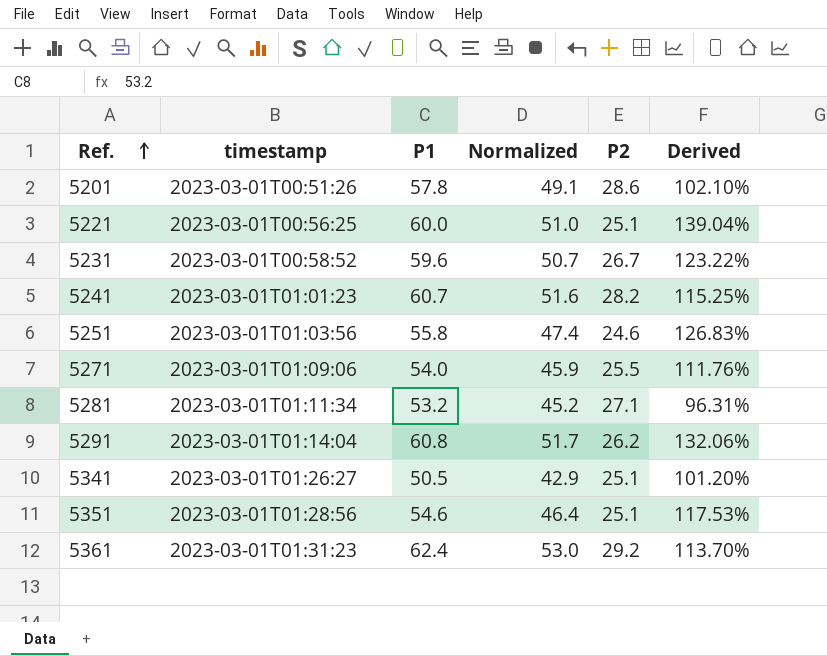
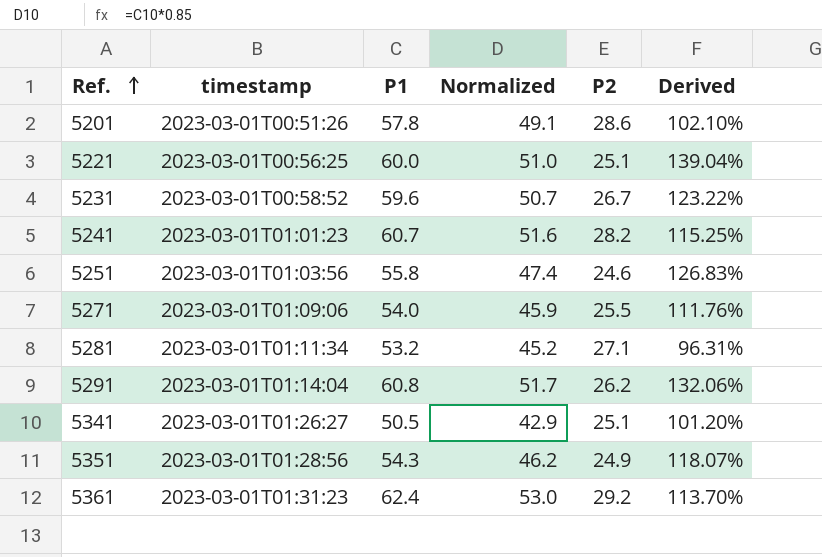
5351 | P1: 54.6 -> 54.3
5351 | Normalized: 46.4 -> 46.2
5351 | P2: 25.1 -> 24.9
5351 | Derived: 117.53% -> 118.07%

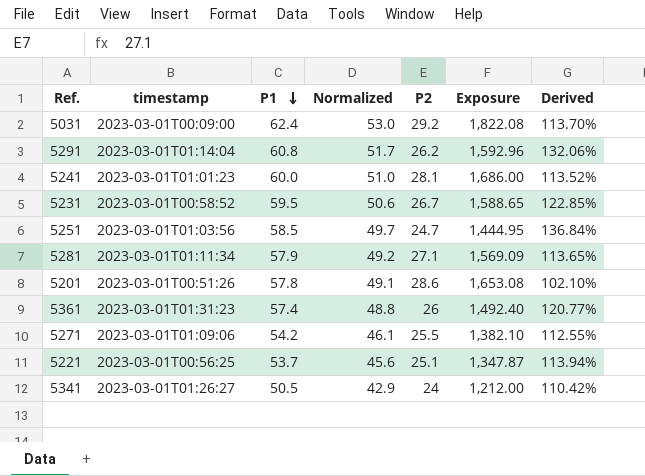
row order: Ref. ascending -> P1 descending
column Exposure | formula: none -> [P1] * [P2]
row 5351: 2023-03-01T01:28:56 | 54.3 | 46.2 | 24.9 | 118.07% -> none
row 5031: none -> 2023-03-01T00:09:00 | 62.4 | 53.0 | 29.2 | 1,822.08 | 113.70%
5241 | P1: 60.7 -> 60.0
5241 | Normalized: 51.6 -> 51.0
5241 | P2: 28.2 -> 28.1
5241 | Derived: 115.25% -> 113.52%
5231 | P1: 59.6 -> 59.5
5231 | Normalized: 50.7 -> 50.6
5231 | Derived: 123.22% -> 122.85%
5251 | P1: 55.8 -> 58.5
5251 | Normalized: 47.4 -> 49.7
5251 | P2: 24.6 -> 24.7
5251 | Derived: 126.83% -> 136.84%
5281 | P1: 53.2 -> 57.9
5281 | Normalized: 45.2 -> 49.2
5281 | Derived: 96.31% -> 113.65%
5361 | P1: 62.4 -> 57.4
5361 | Normalized: 53.0 -> 48.8
5361 | P2: 29.2 -> 26
5361 | Derived: 113.70% -> 120.77%
5271 | P1: 54.0 -> 54.2
5271 | Normalized: 45.9 -> 46.1
5271 | Derived: 111.76% -> 112.55%
5221 | P1: 60.0 -> 53.7
5221 | Normalized: 51.0 -> 45.6
5221 | Derived: 139.04% -> 113.94%
5341 | P2: 25.1 -> 24
5341 | Derived: 101.20% -> 110.42%

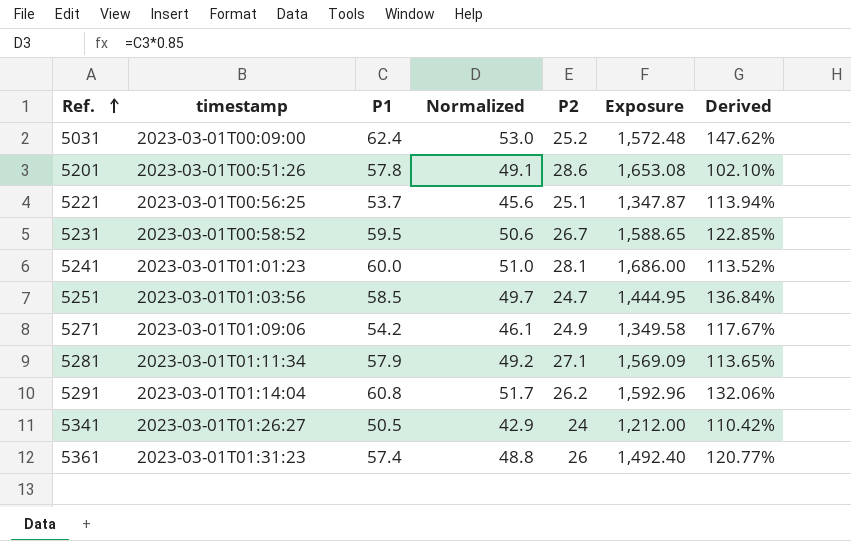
row order: P1 descending -> Ref. ascending
5031 | P2: 29.2 -> 25.2
5031 | Exposure: 1,822.08 -> 1,572.48
5031 | Derived: 113.70% -> 147.62%
5271 | P2: 25.5 -> 24.9
5271 | Exposure: 1,382.10 -> 1,349.58
5271 | Derived: 112.55% -> 117.67%

